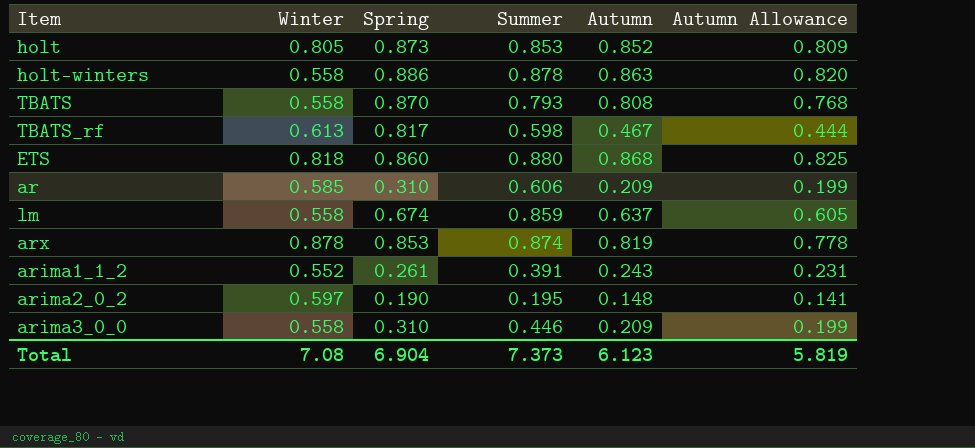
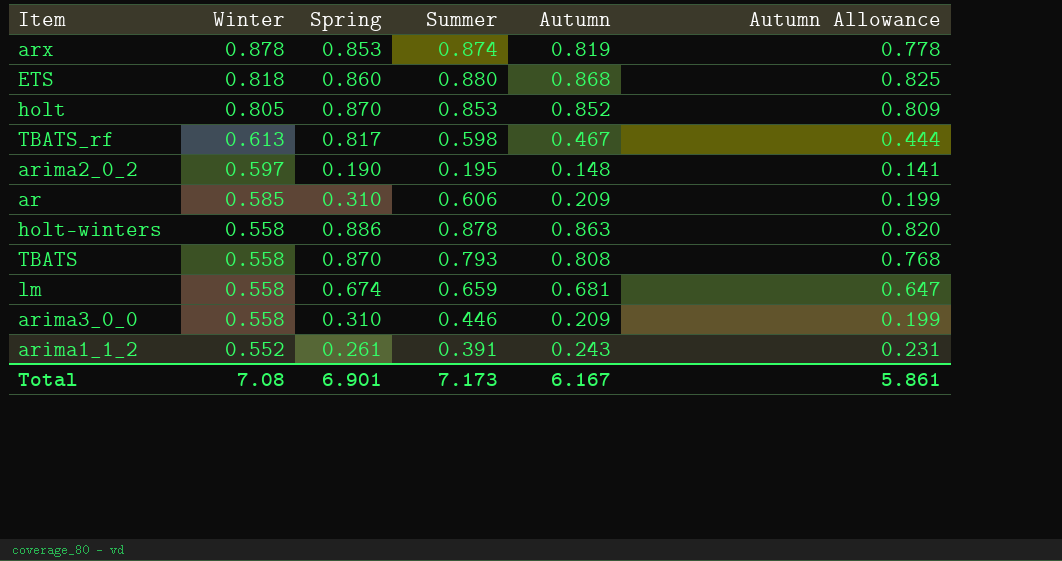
row order: none -> Winter descending
holt | Spring: 0.873 -> 0.870
lm | Summer: 0.859 -> 0.659
lm | Autumn: 0.637 -> 0.681
lm | Autumn Allowance: 0.605 -> 0.647
Total | Spring: 6.904 -> 6.901
Total | Summer: 7.373 -> 7.173
Total | Autumn: 6.123 -> 6.167
Total | Autumn Allowance: 5.819 -> 5.861

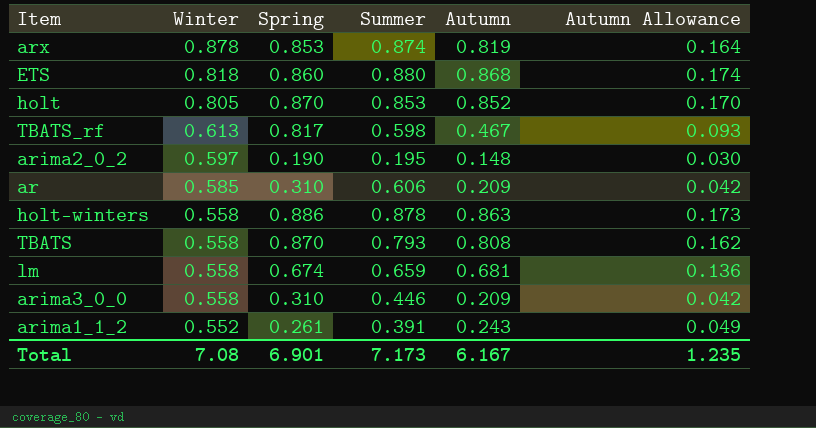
column Autumn Allowance | formula: [Autumn] * 0.95 -> [Autumn] * 0.2
Total | Autumn Allowance: 5.861 -> 1.235

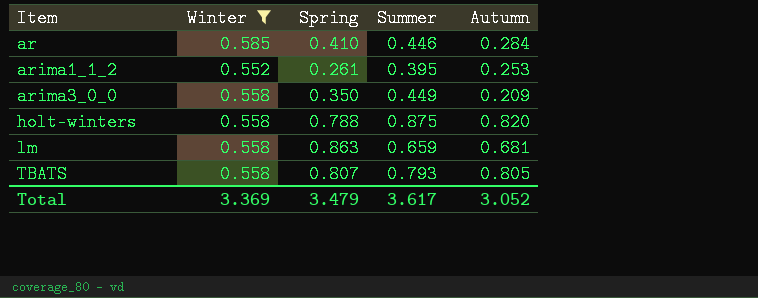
filter: none -> Winter <= 0.585
row order: Winter descending -> Item ascending
column Autumn Allowance | formula: [Autumn] * 0.2 -> none
ar | Spring: 0.310 -> 0.410
ar | Summer: 0.606 -> 0.446
ar | Autumn: 0.209 -> 0.284
arima1_1_2 | Summer: 0.391 -> 0.395
arima1_1_2 | Autumn: 0.243 -> 0.253
arima3_0_0 | Spring: 0.310 -> 0.350
arima3_0_0 | Summer: 0.446 -> 0.449
holt-winters | Spring: 0.886 -> 0.788
holt-winters | Summer: 0.878 -> 0.875
holt-winters | Autumn: 0.863 -> 0.820
lm | Spring: 0.674 -> 0.863
TBATS | Spring: 0.870 -> 0.807
TBATS | Autumn: 0.808 -> 0.805
Total | Winter: 7.08 -> 3.369
Total | Spring: 6.901 -> 3.479
Total | Summer: 7.173 -> 3.617
Total | Autumn: 6.167 -> 3.052

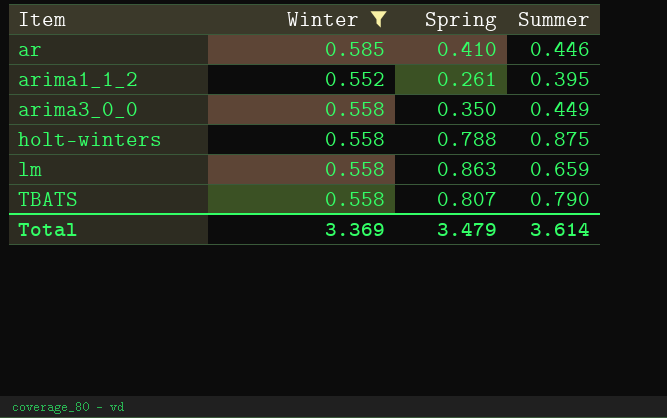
column Autumn | position: 5 -> none
TBATS | Summer: 0.793 -> 0.790
Total | Summer: 3.617 -> 3.614

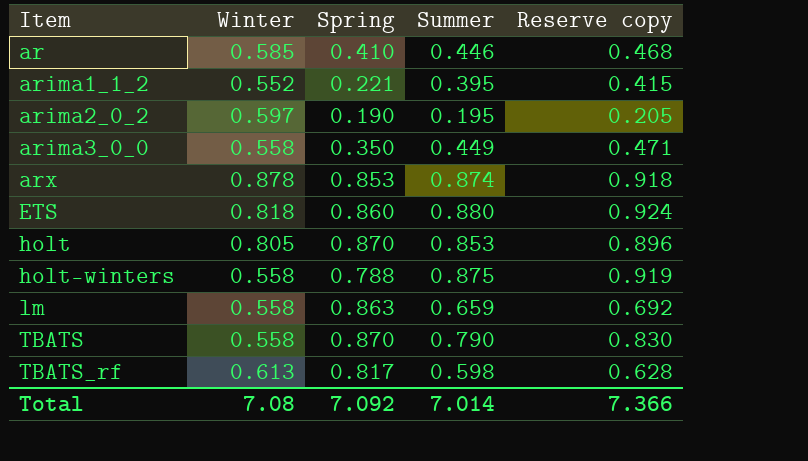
filter: Winter <= 0.585 -> none
column Reserve copy | formula: none -> [Summer] * 1.05
arima1_1_2 | Spring: 0.261 -> 0.221
TBATS | Spring: 0.807 -> 0.870
Total | Winter: 3.369 -> 7.08
Total | Spring: 3.479 -> 7.092
Total | Summer: 3.614 -> 7.014

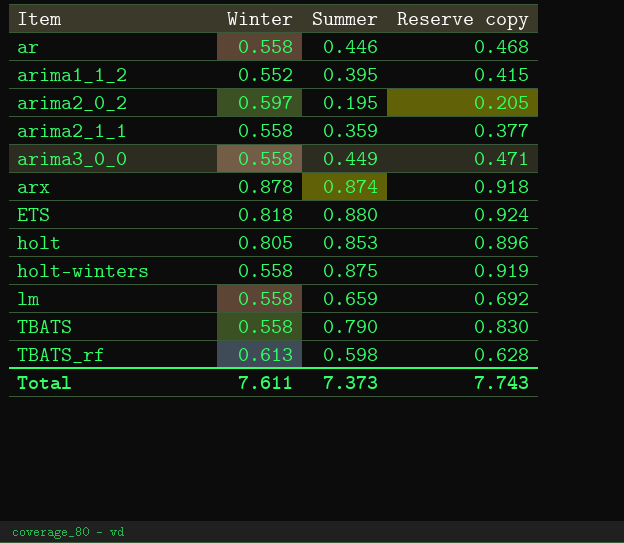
column Spring | position: 3 -> none
ar | Winter: 0.585 -> 0.558
row arima2_1_1: none -> 0.558 | 0.359 | 0.377
Total | Winter: 7.08 -> 7.611
Total | Summer: 7.014 -> 7.373
Total | Reserve copy: 7.366 -> 7.743

